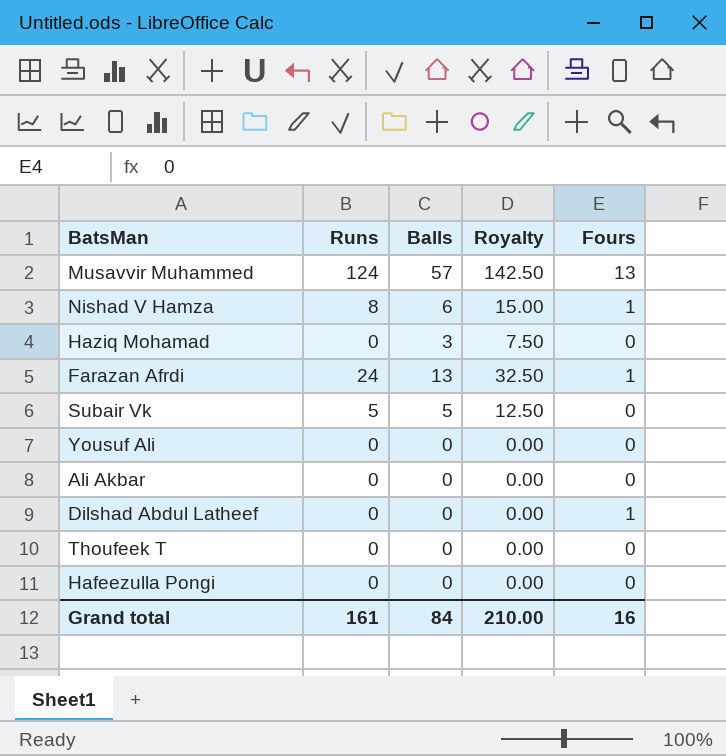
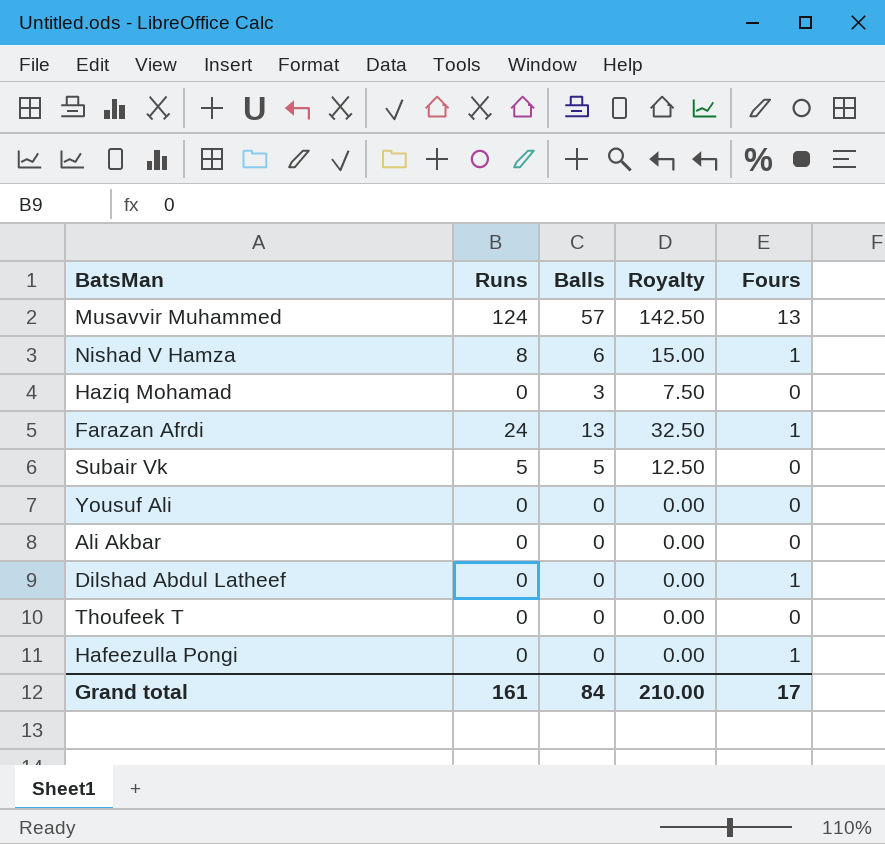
Hafeezulla Pongi | Fours: 0 -> 1
Grand total | Fours: 16 -> 17

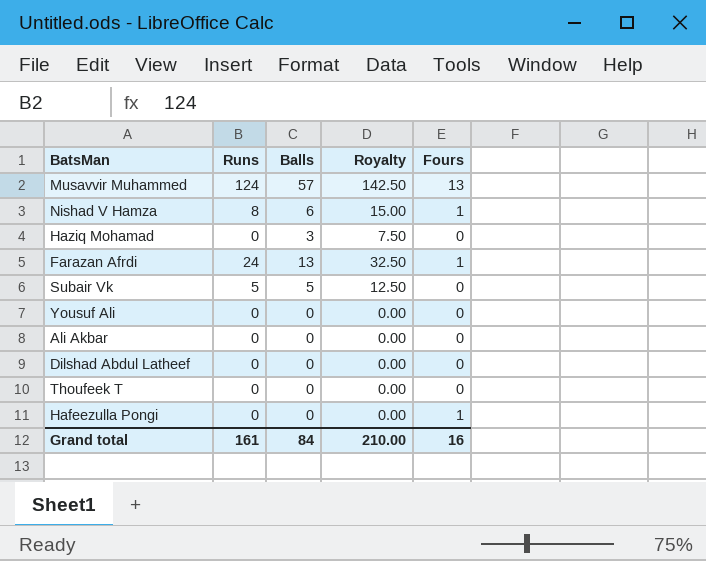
Dilshad Abdul Latheef | Fours: 1 -> 0
Grand total | Fours: 17 -> 16

